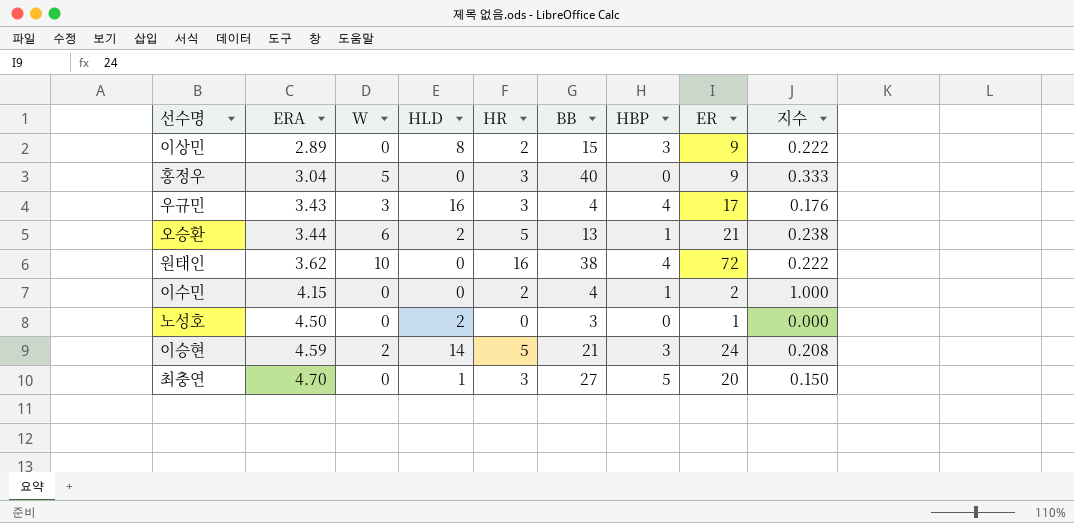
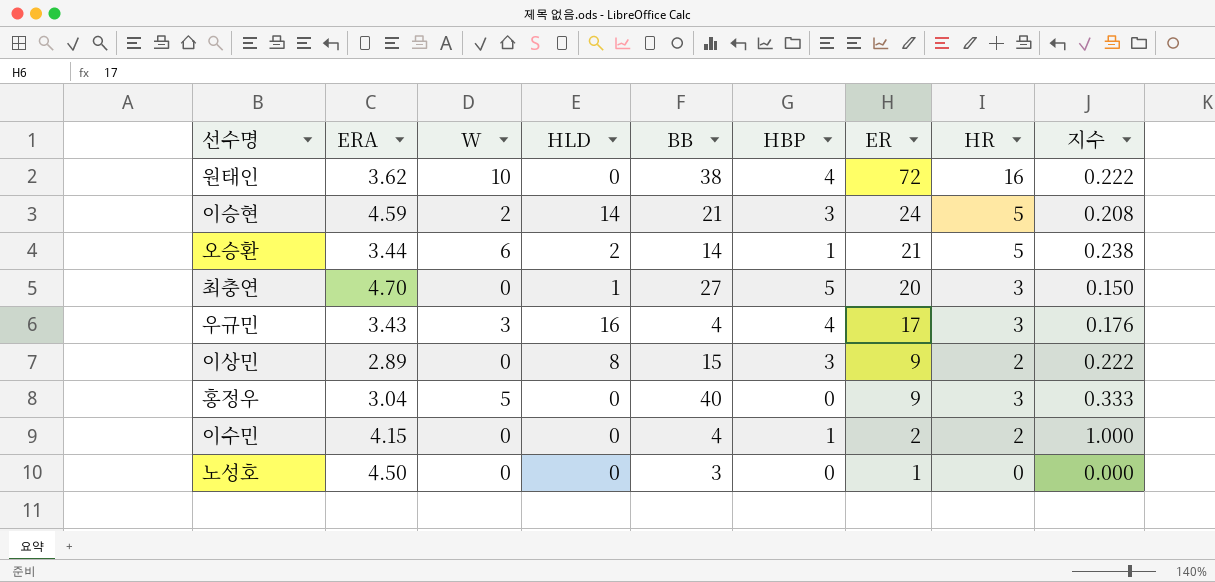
row order: ERA ascending -> ER descending
column HR | position: 5 -> 8
오승환 | BB: 13 -> 14
노성호 | HLD: 2 -> 0

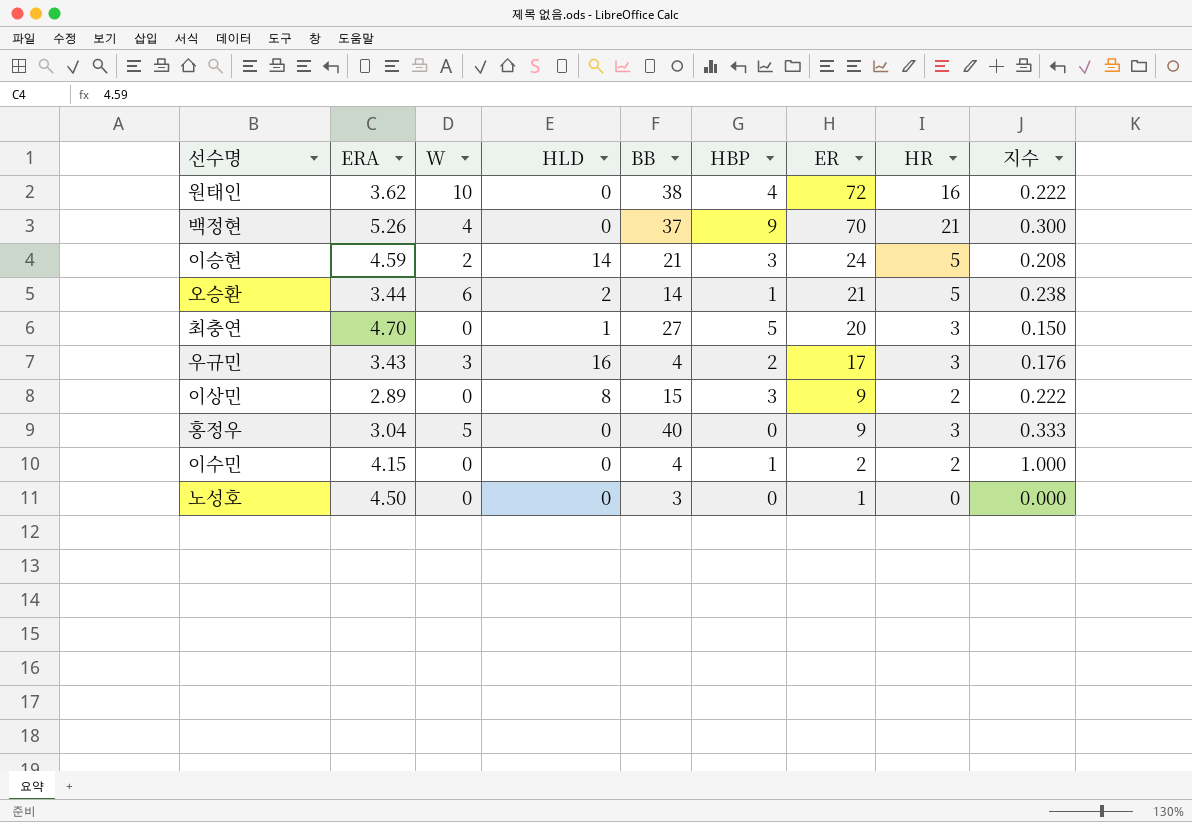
row 백정현: none -> 5.26 | 4 | 0 | 37 | 9 | 70 | 21 | 0.300
우규민 | HBP: 4 -> 2

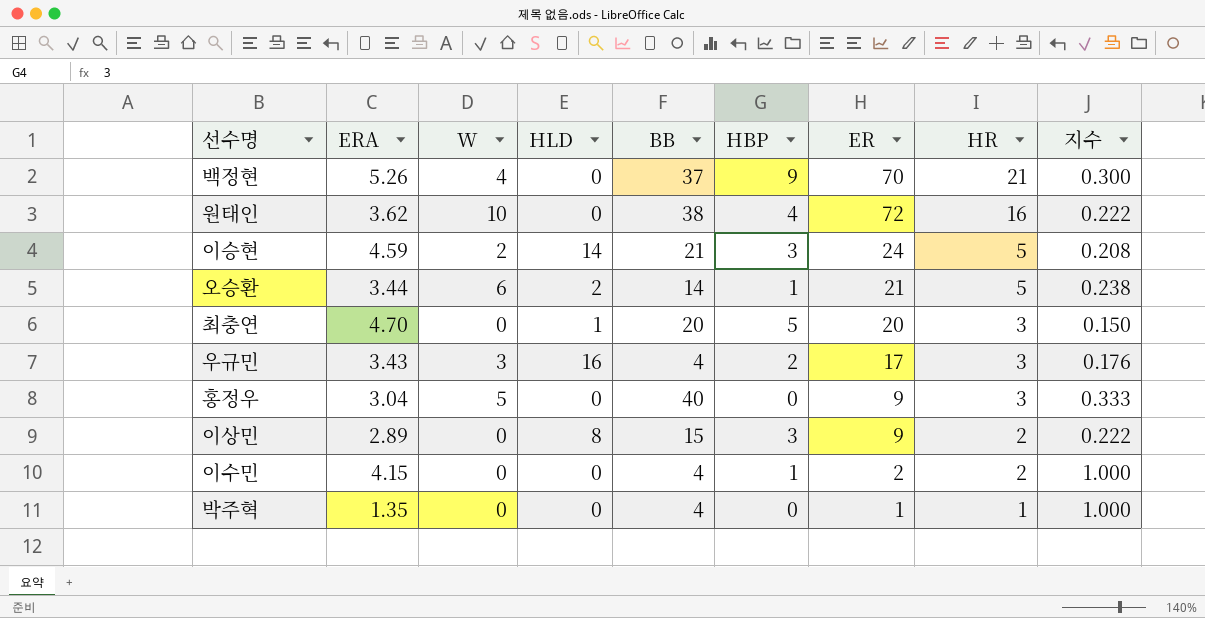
row order: ER descending -> HR descending
row 노성호: 4.50 | 0 | 0 | 3 | 0 | 1 | 0 | 0.000 -> none
최충연 | BB: 27 -> 20
row 박주혁: none -> 1.35 | 0 | 0 | 4 | 0 | 1 | 1 | 1.000

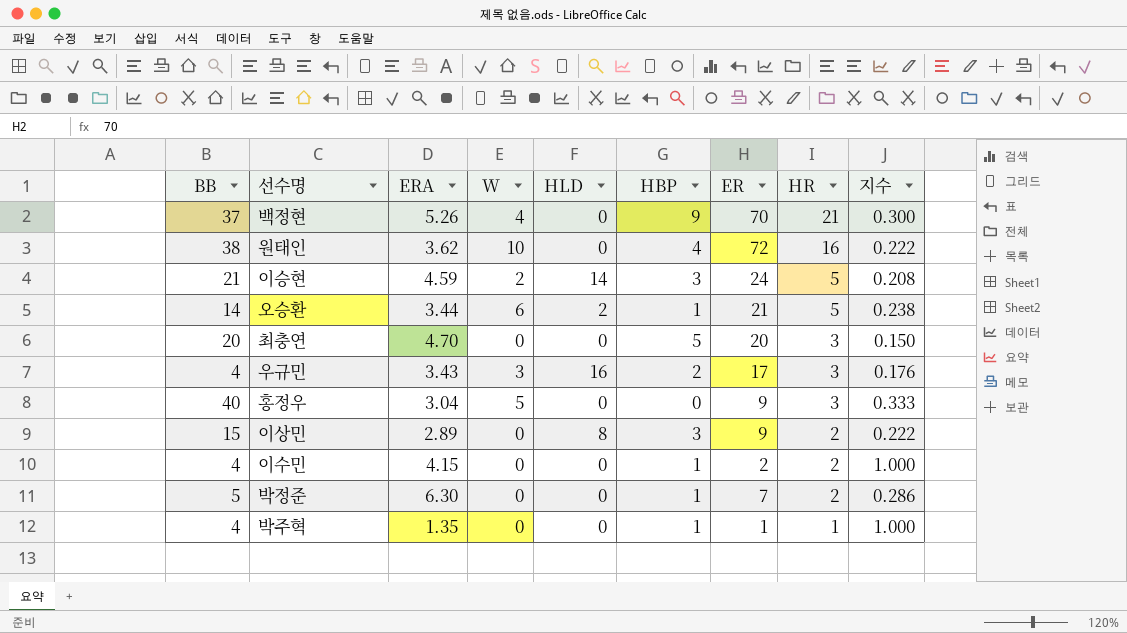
column BB | position: 5 -> 1
최충연 | HLD: 1 -> 0
row 박정준: none -> 5 | 6.30 | 0 | 0 | 1 | 7 | 2 | 0.286
박주혁 | HBP: 0 -> 1

